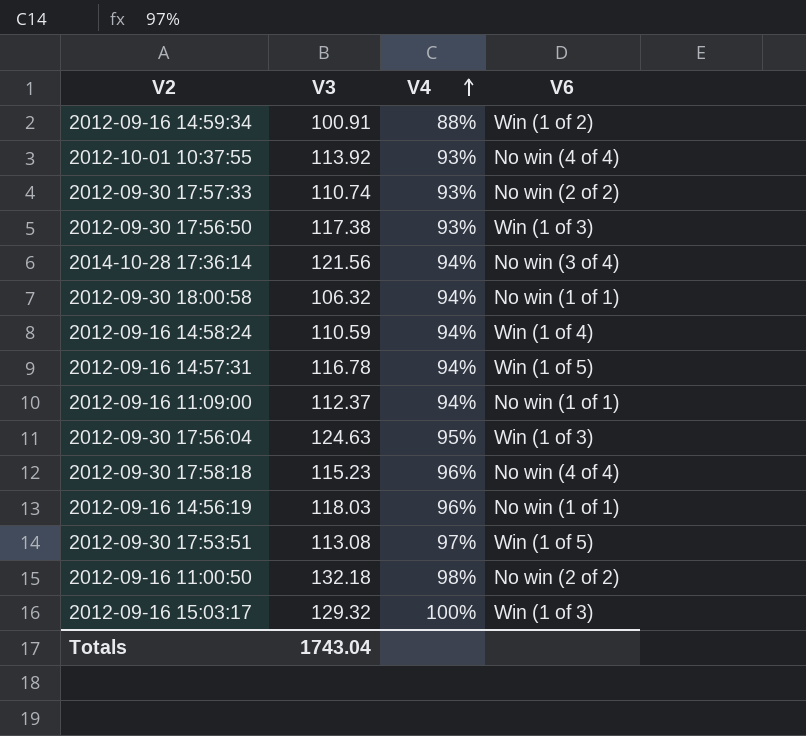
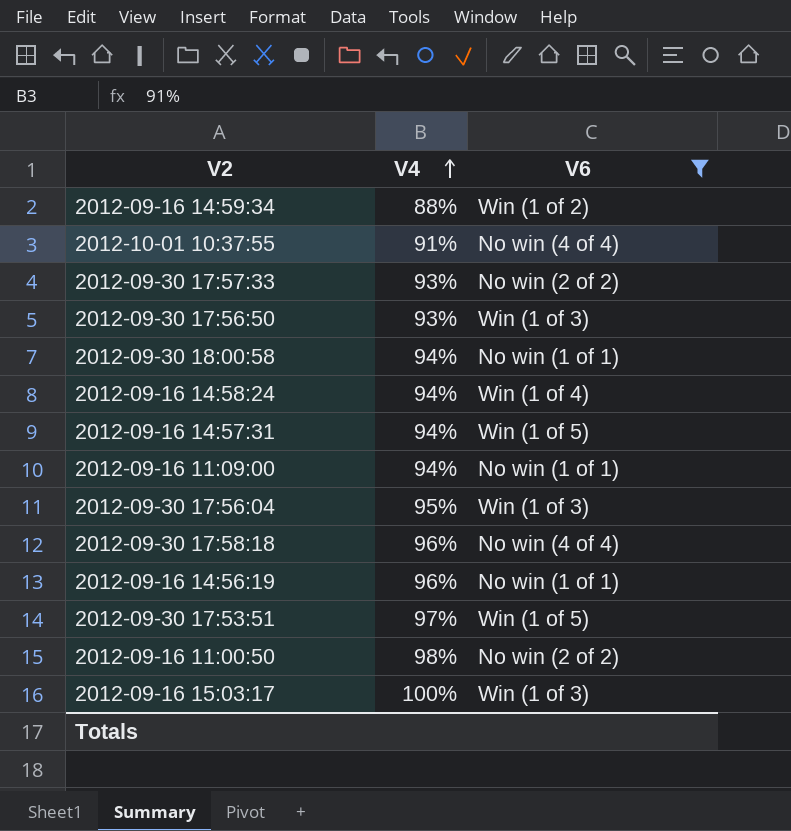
filter: none -> V6 != No win (3 of 4)
column V3 | position: 2 -> none
2012-10-01 10:37:55 | V4: 93% -> 91%

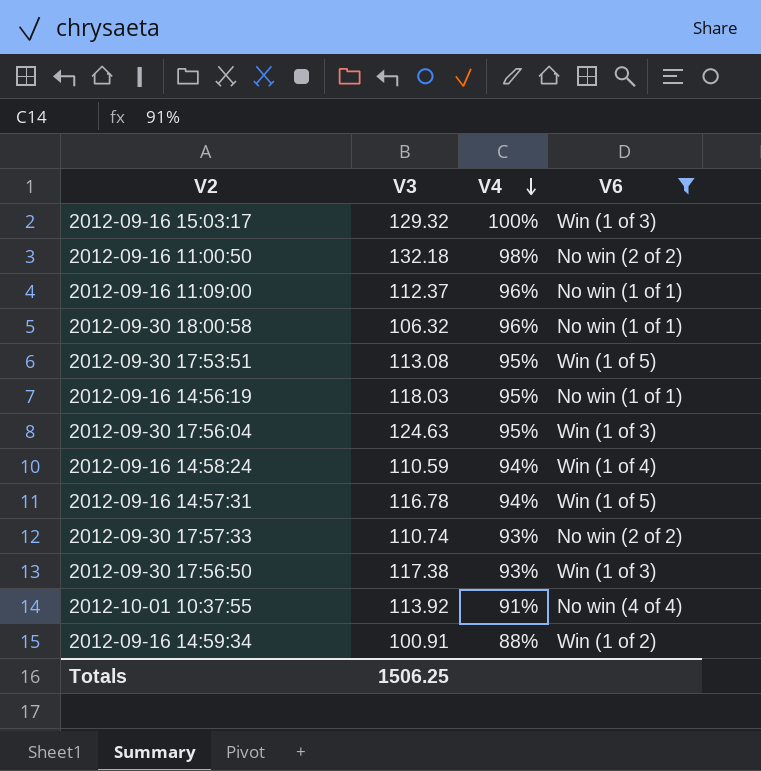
row order: V4 ascending -> V4 descending
column V3 | position: none -> 2
row 2012-09-30 17:58:18: 96% | No win (4 of 4) -> none
2012-09-16 11:09:00 | V4: 94% -> 96%
2012-09-30 18:00:58 | V4: 94% -> 96%
2012-09-30 17:53:51 | V4: 97% -> 95%
2012-09-16 14:56:19 | V4: 96% -> 95%

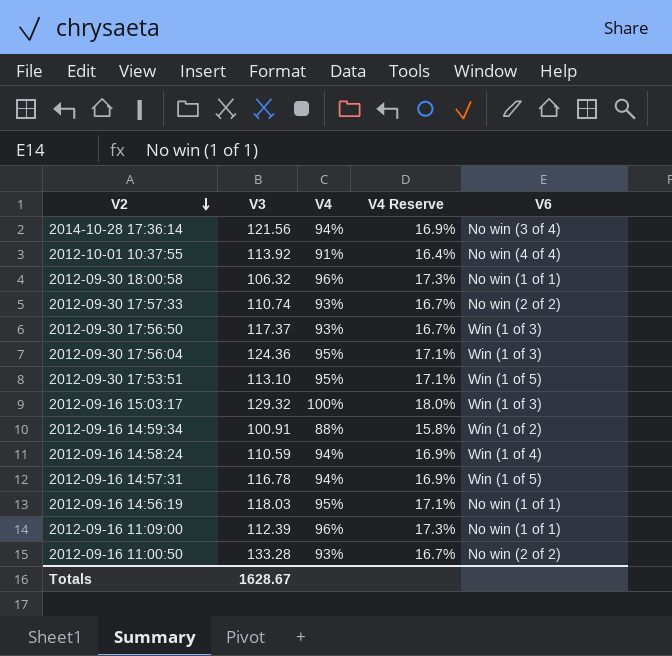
filter: V6 != No win (3 of 4) -> none
row order: V4 descending -> V2 descending
column V4 Reserve | formula: none -> [V4] * 0.18
2012-09-30 17:56:50 | V3: 117.38 -> 117.37
2012-09-30 17:56:04 | V3: 124.63 -> 124.36
2012-09-30 17:53:51 | V3: 113.08 -> 113.10
2012-09-16 11:09:00 | V3: 112.37 -> 112.39
2012-09-16 11:00:50 | V3: 132.18 -> 133.28
2012-09-16 11:00:50 | V4: 98% -> 93%
Totals | V3: 1506.25 -> 1628.67

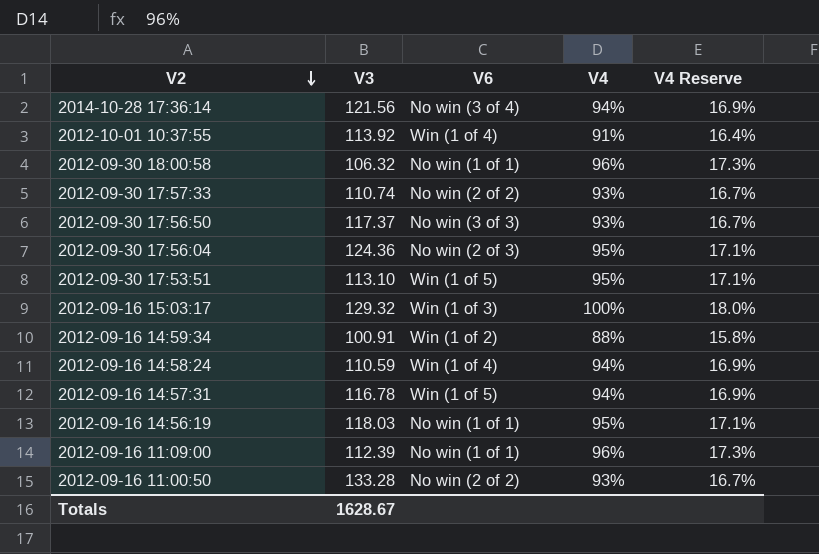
column V6 | position: 5 -> 3
2012-10-01 10:37:55 | V6: No win (4 of 4) -> Win (1 of 4)
2012-09-30 17:56:50 | V6: Win (1 of 3) -> No win (3 of 3)
2012-09-30 17:56:04 | V6: Win (1 of 3) -> No win (2 of 3)

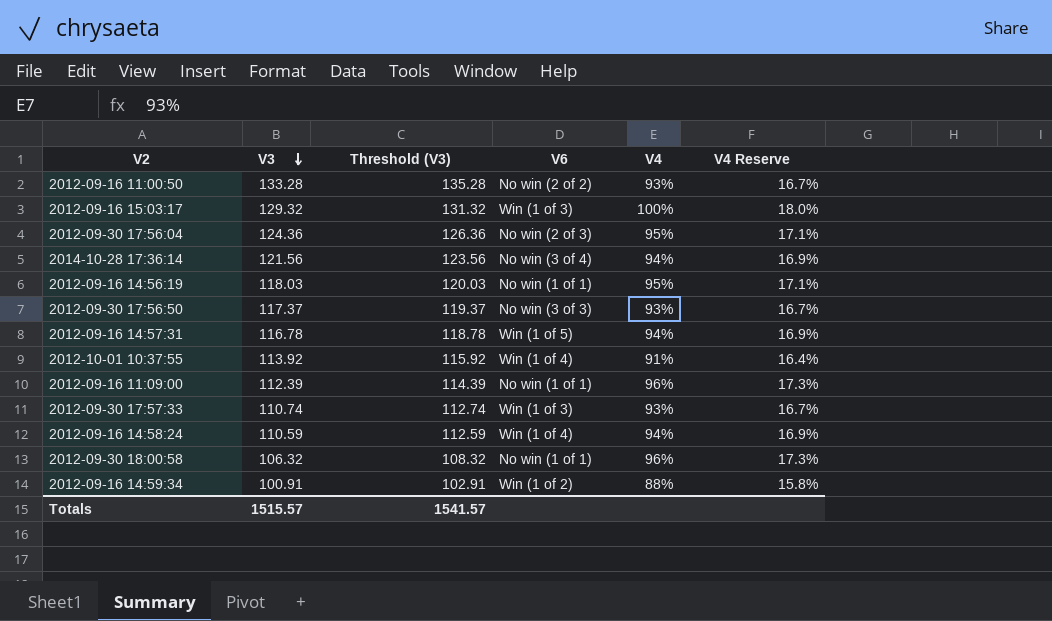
row order: V2 descending -> V3 descending
column Threshold (V3) | formula: none -> [V3] + 2
row 2012-09-30 17:53:51: 113.10 | Win (1 of 5) | 95% | 17.1% -> none
2012-09-30 17:57:33 | V6: No win (2 of 2) -> Win (1 of 3)
Totals | V3: 1628.67 -> 1515.57

